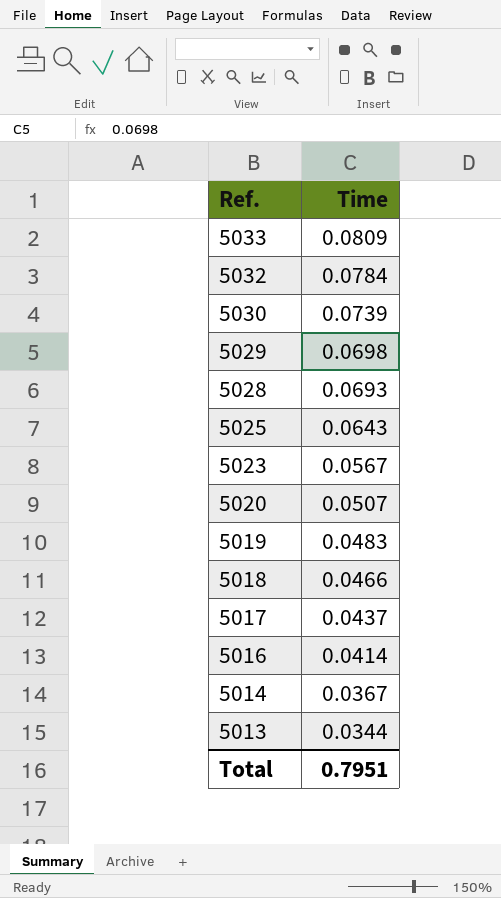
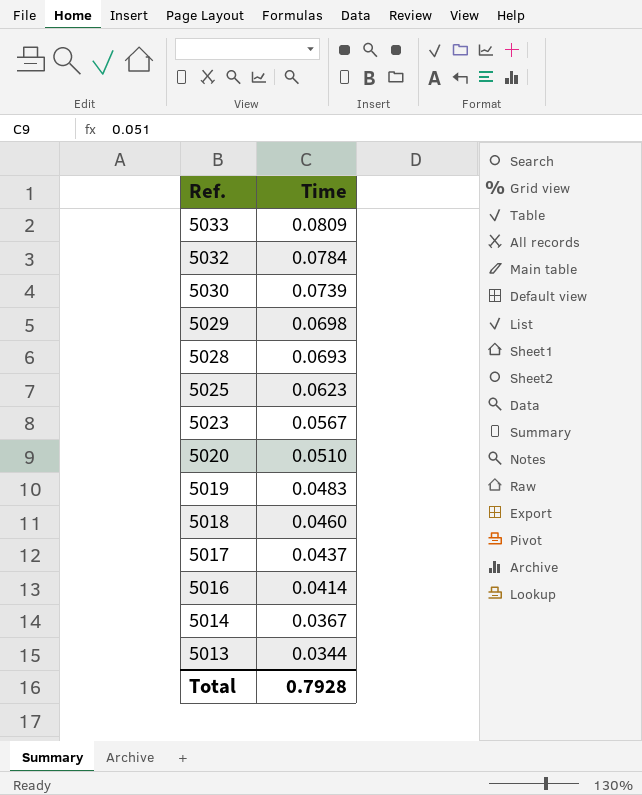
5025 | Time: 0.0643 -> 0.0623
5020 | Time: 0.0507 -> 0.0510
5018 | Time: 0.0466 -> 0.0460
Total | Time: 0.7951 -> 0.7928

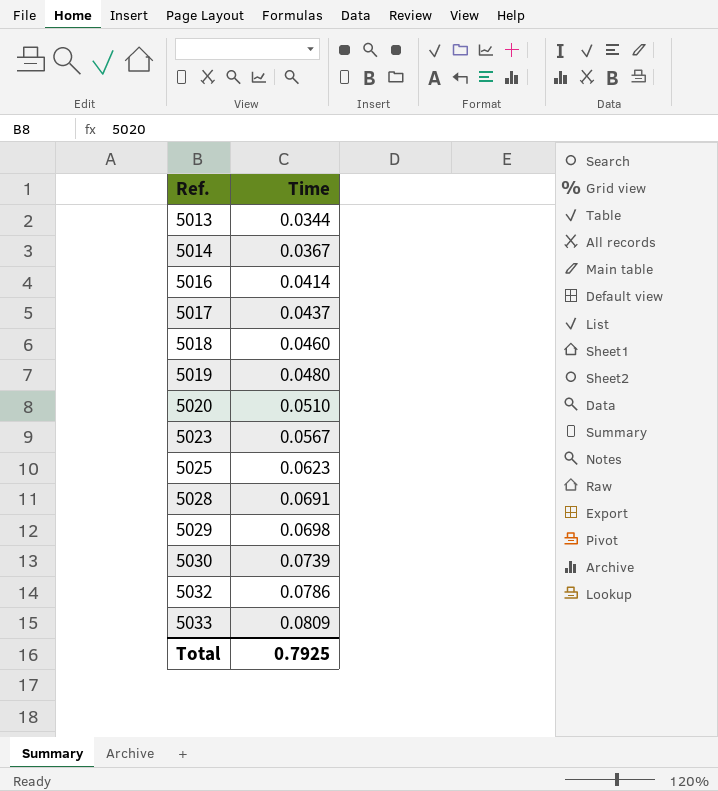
row order: Ref. descending -> Ref. ascending
5019 | Time: 0.0483 -> 0.0480
5028 | Time: 0.0693 -> 0.0691
5032 | Time: 0.0784 -> 0.0786
Total | Time: 0.7928 -> 0.7925

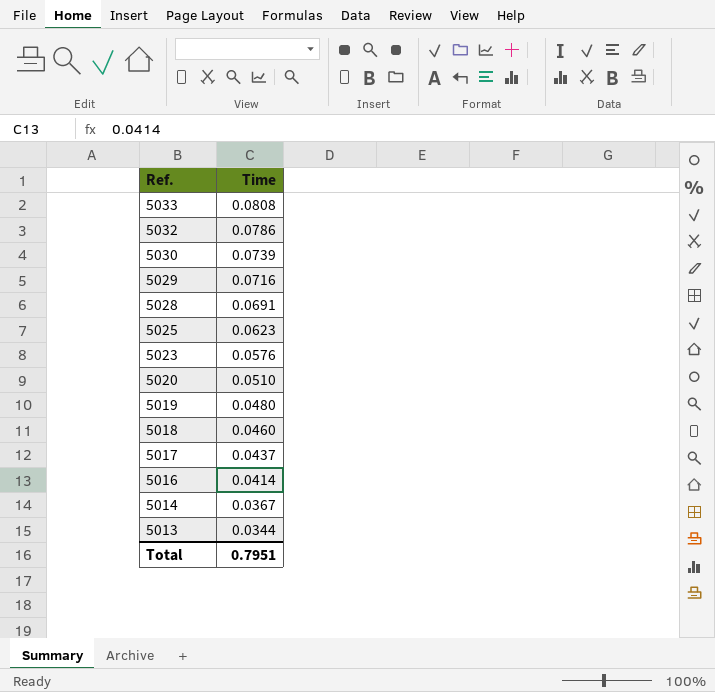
row order: Ref. ascending -> Ref. descending
5033 | Time: 0.0809 -> 0.0808
5029 | Time: 0.0698 -> 0.0716
5023 | Time: 0.0567 -> 0.0576
Total | Time: 0.7925 -> 0.7951

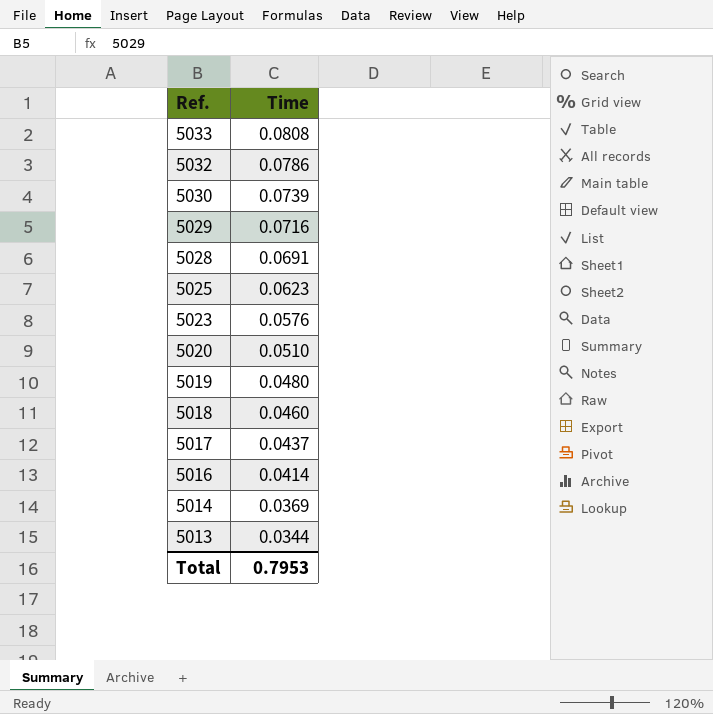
5014 | Time: 0.0367 -> 0.0369
Total | Time: 0.7951 -> 0.7953

